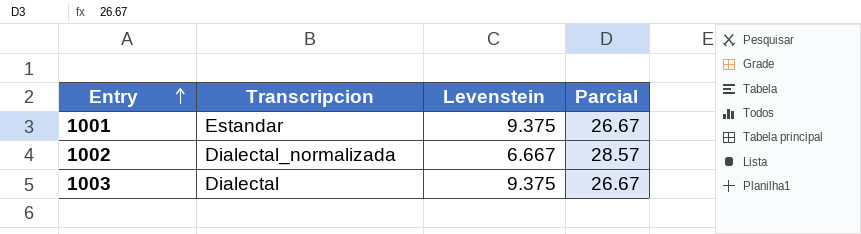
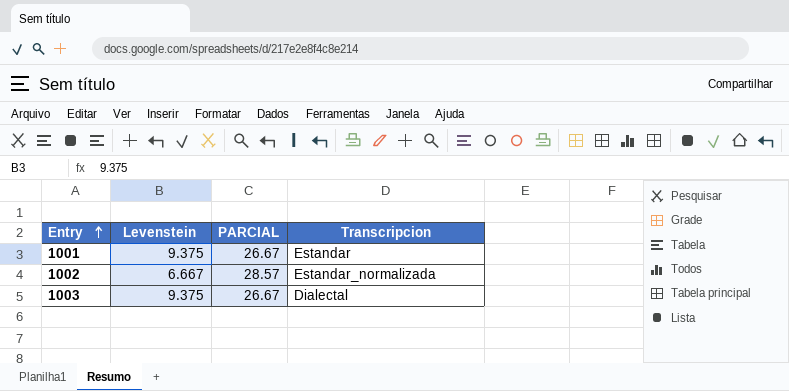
column name: Parcial -> PARCIAL
column Transcripcion | position: 2 -> 4
1002 | Transcripcion: Dialectal_normalizada -> Estandar_normalizada

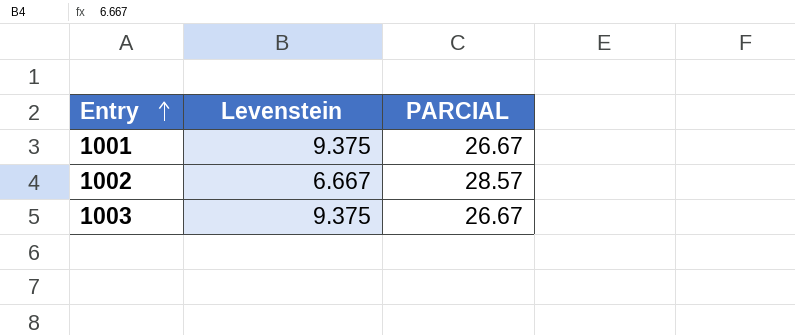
column Transcripcion | position: 4 -> none

